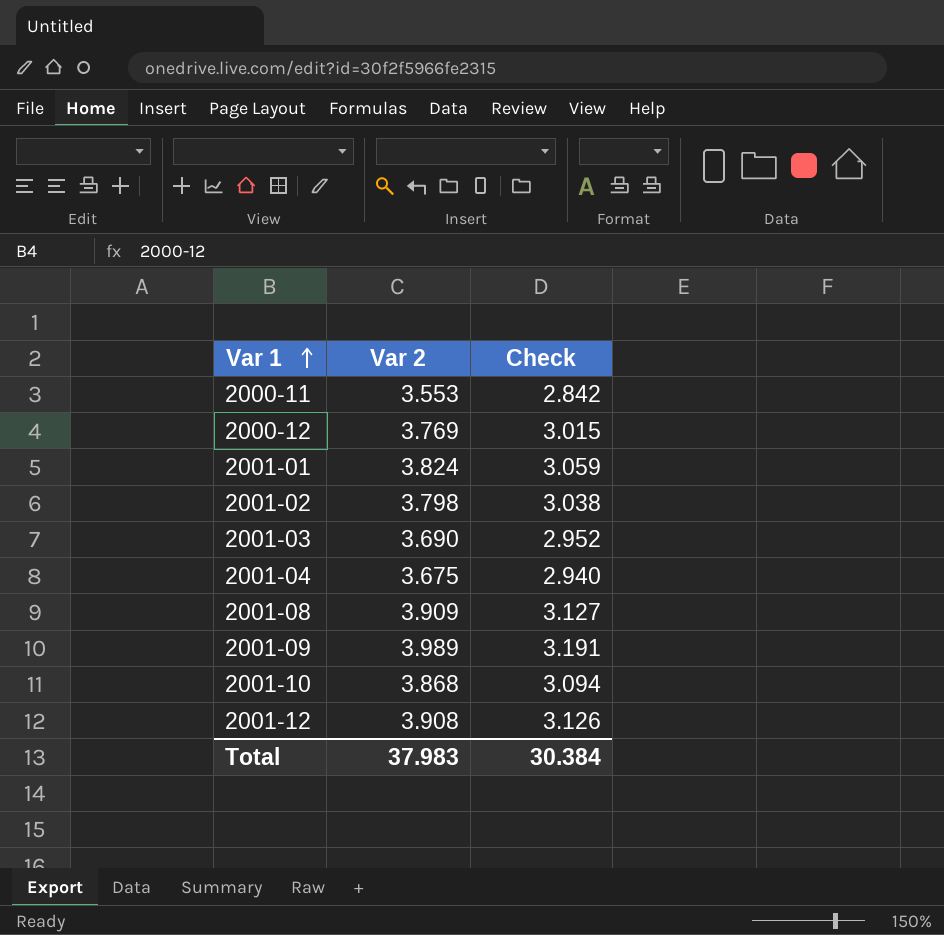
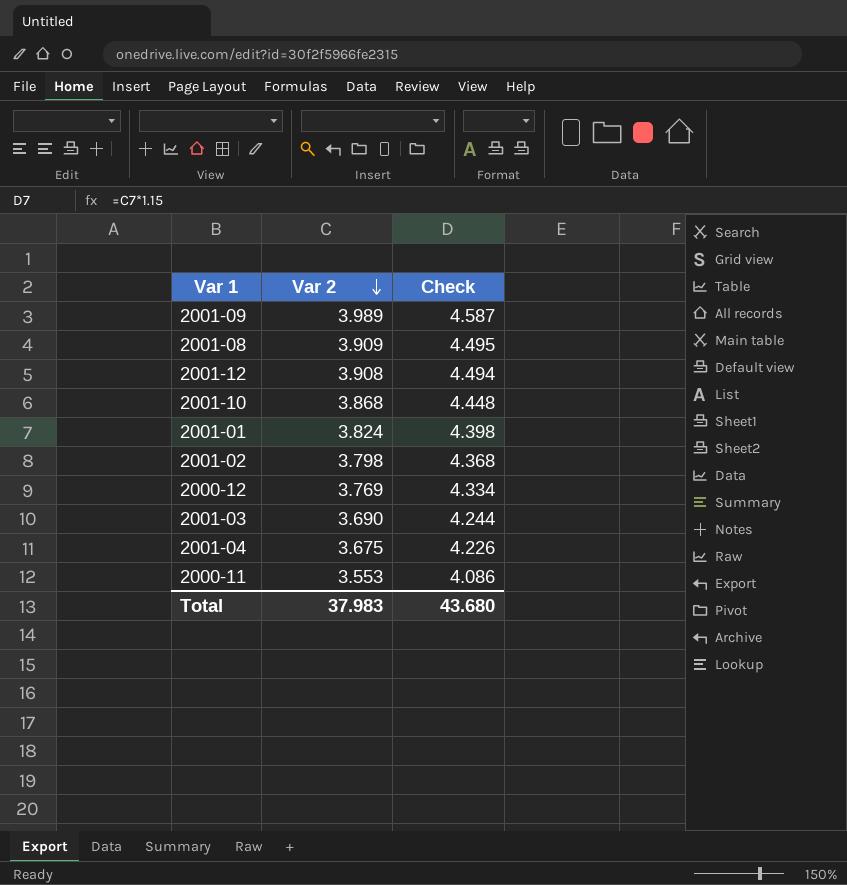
row order: Var 1 ascending -> Var 2 descending
column Check | formula: [Var 2] * 0.8 -> [Var 2] * 1.15
Total | Check: 30.384 -> 43.680

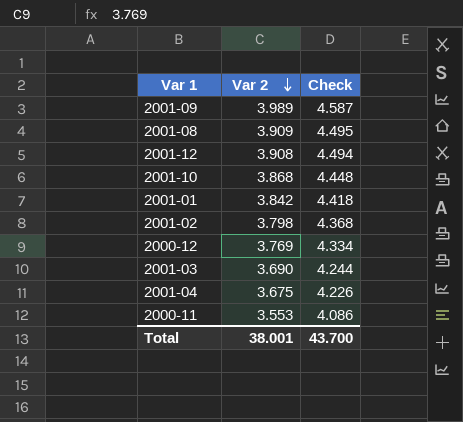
2001-01 | Var 2: 3.824 -> 3.842
2001-01 | Check: 4.398 -> 4.418
Total | Var 2: 37.983 -> 38.001
Total | Check: 43.680 -> 43.700

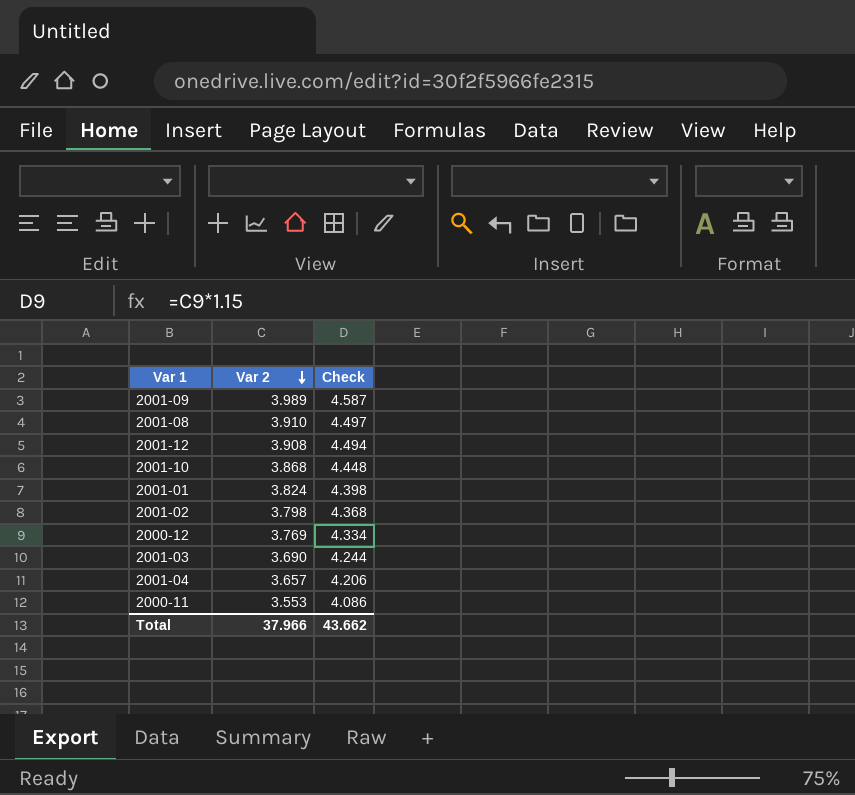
2001-08 | Var 2: 3.909 -> 3.910
2001-08 | Check: 4.495 -> 4.497
2001-01 | Var 2: 3.842 -> 3.824
2001-01 | Check: 4.418 -> 4.398
2001-04 | Var 2: 3.675 -> 3.657
2001-04 | Check: 4.226 -> 4.206
Total | Var 2: 38.001 -> 37.966
Total | Check: 43.700 -> 43.662

